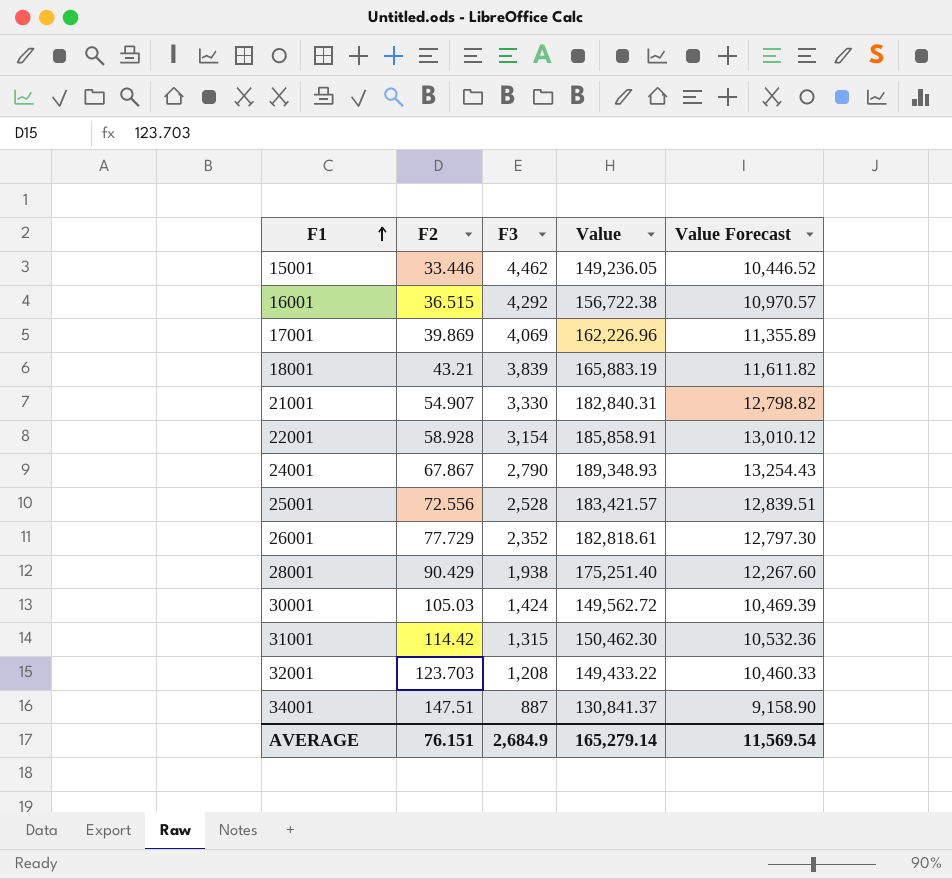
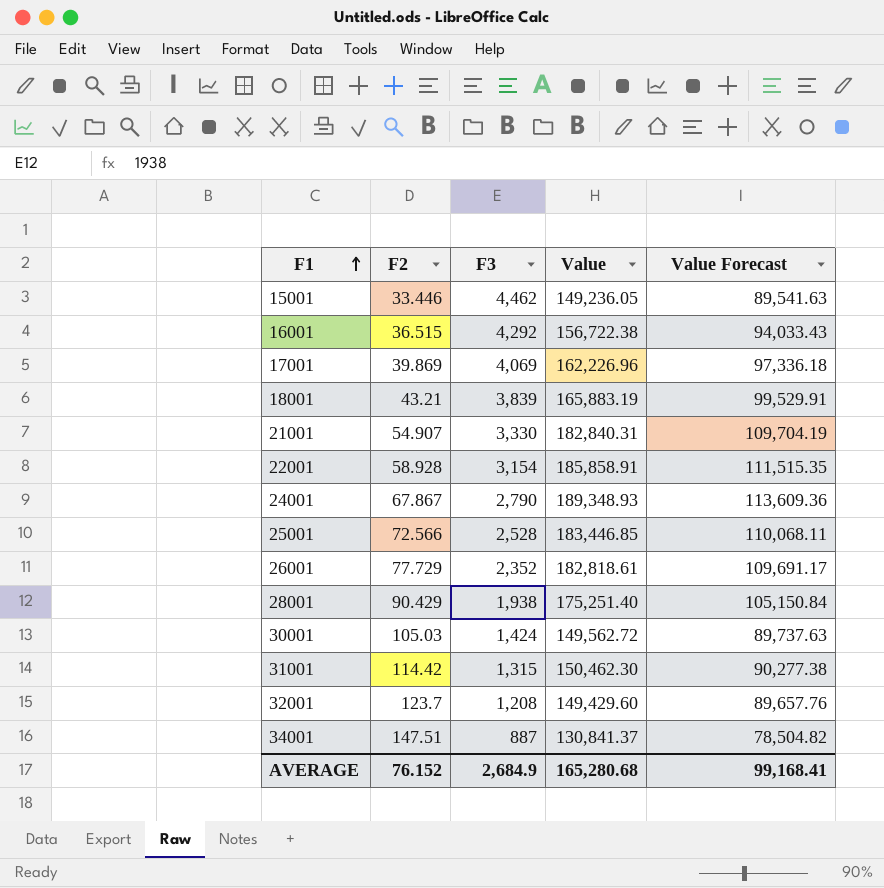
column Value Forecast | formula: [Value] * 0.07 -> [Value] * 0.6
25001 | F2: 72.556 -> 72.566
25001 | Value: 183,421.57 -> 183,446.85
32001 | F2: 123.703 -> 123.7
32001 | Value: 149,433.22 -> 149,429.60
AVERAGE | F2: 76.151 -> 76.152
AVERAGE | Value: 165,279.14 -> 165,280.68
AVERAGE | Value Forecast: 11,569.54 -> 99,168.41

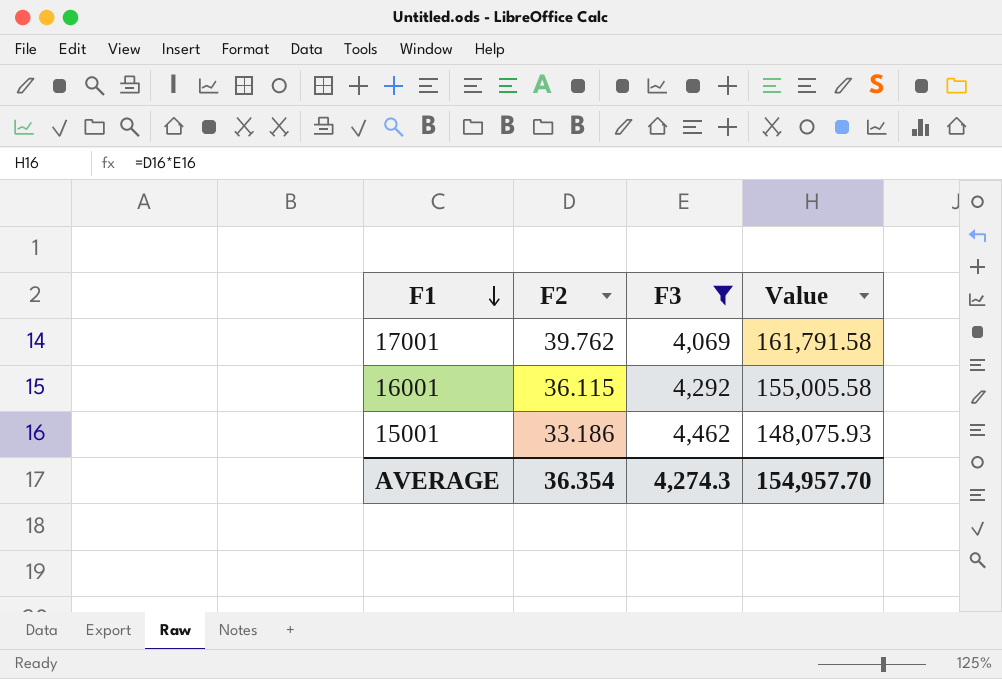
filter: none -> F3 >= 4,069
row order: F1 ascending -> F1 descending
column Value Forecast | formula: [Value] * 0.6 -> none
17001 | F2: 39.869 -> 39.762
17001 | Value: 162,226.96 -> 161,791.58
16001 | F2: 36.515 -> 36.115
16001 | Value: 156,722.38 -> 155,005.58
15001 | F2: 33.446 -> 33.186
15001 | Value: 149,236.05 -> 148,075.93
AVERAGE | F2: 76.152 -> 36.354
AVERAGE | F3: 2,684.9 -> 4,274.3
AVERAGE | Value: 165,280.68 -> 154,957.70

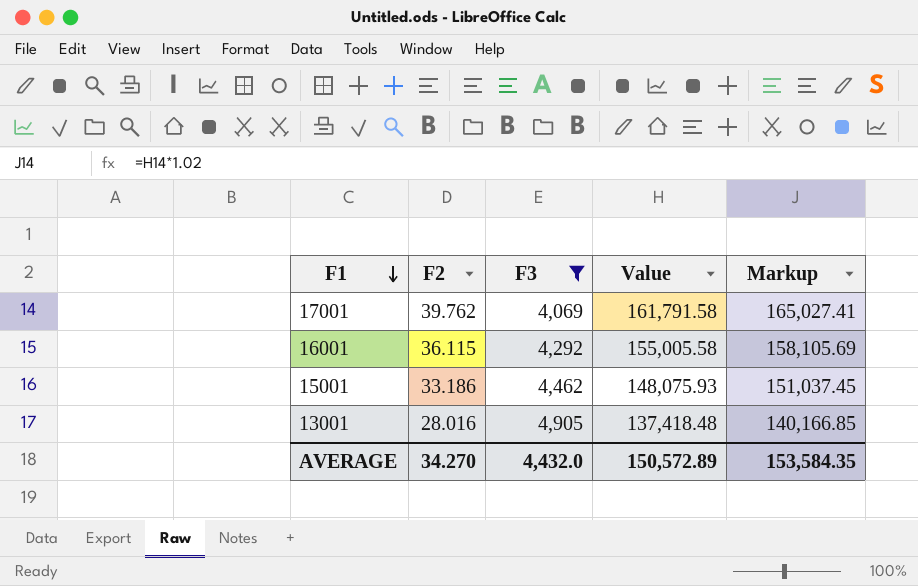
column Markup | formula: none -> [Value] * 1.02
row 13001: none -> 28.016 | 4,905 | 137,418.48 | 140,166.85
AVERAGE | F2: 36.354 -> 34.270
AVERAGE | F3: 4,274.3 -> 4,432.0
AVERAGE | Value: 154,957.70 -> 150,572.89

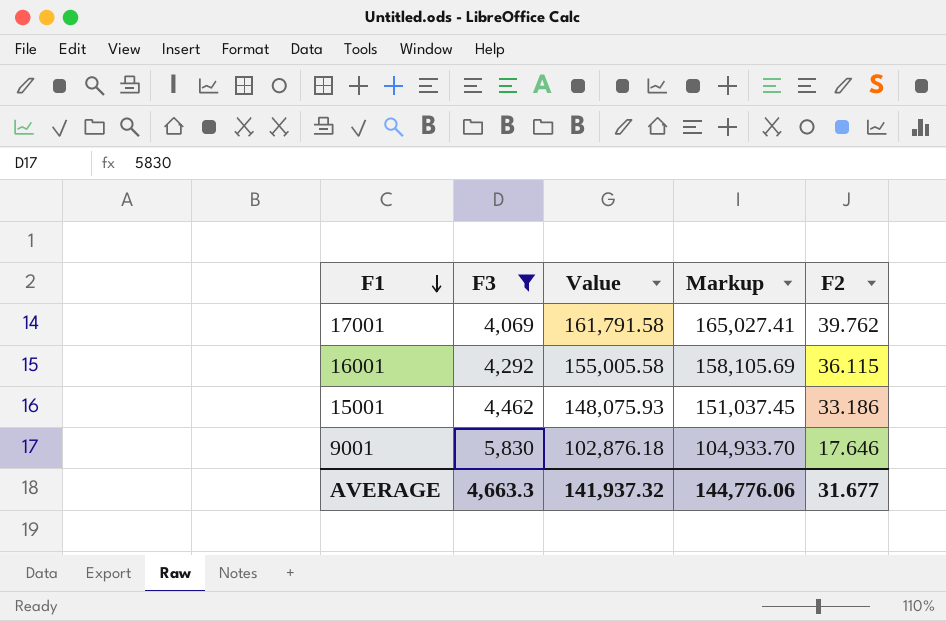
column F2 | position: 2 -> 5
row 13001: 28.016 | 4,905 | 137,418.48 | 140,166.85 -> none
row 9001: none -> 5,830 | 102,876.18 | 104,933.70 | 17.646
AVERAGE | F3: 4,432.0 -> 4,663.3
AVERAGE | Value: 150,572.89 -> 141,937.32
AVERAGE | Markup: 153,584.35 -> 144,776.06
AVERAGE | F2: 34.270 -> 31.677

